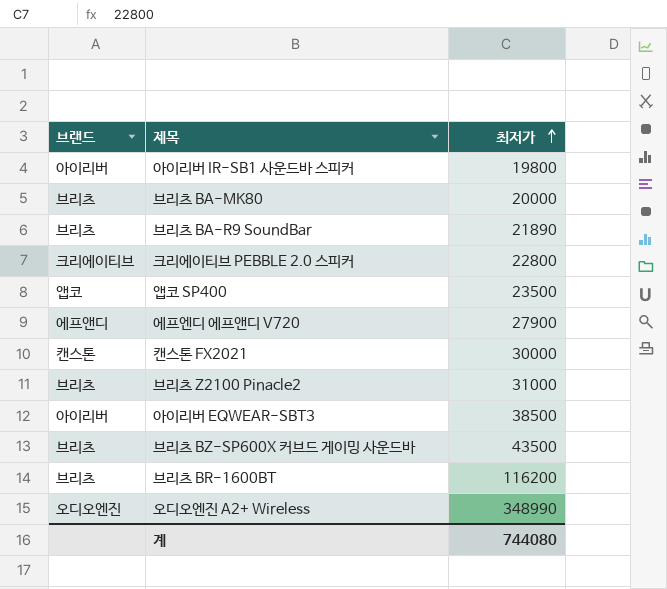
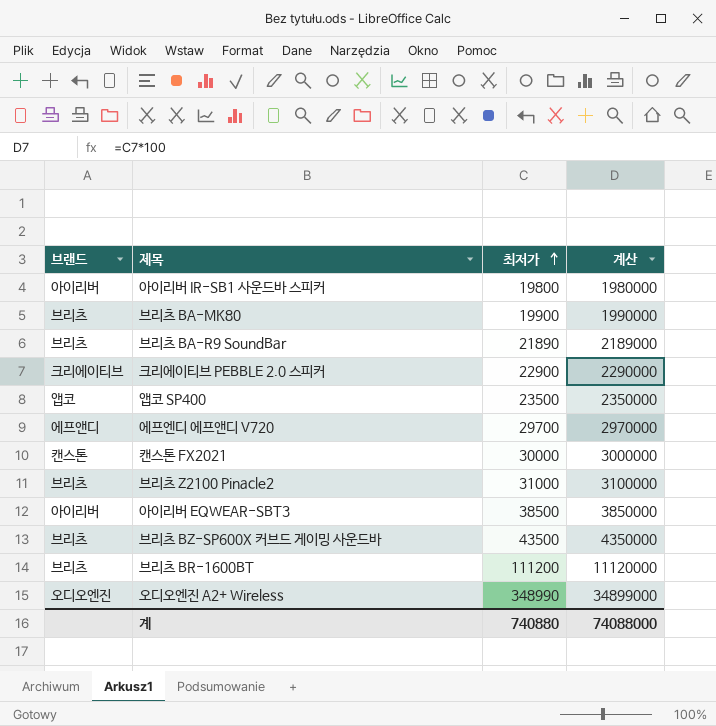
column 계산 | formula: none -> [최저가] * 100
브리츠 BA-MK80 | 최저가: 20000 -> 19900
크리에이티브 PEBBLE 2.0 스피커 | 최저가: 22800 -> 22900
에프엔디 에프앤디 V720 | 최저가: 27900 -> 29700
브리츠 BR-1600BT | 최저가: 116200 -> 111200
계 | 최저가: 744080 -> 740880

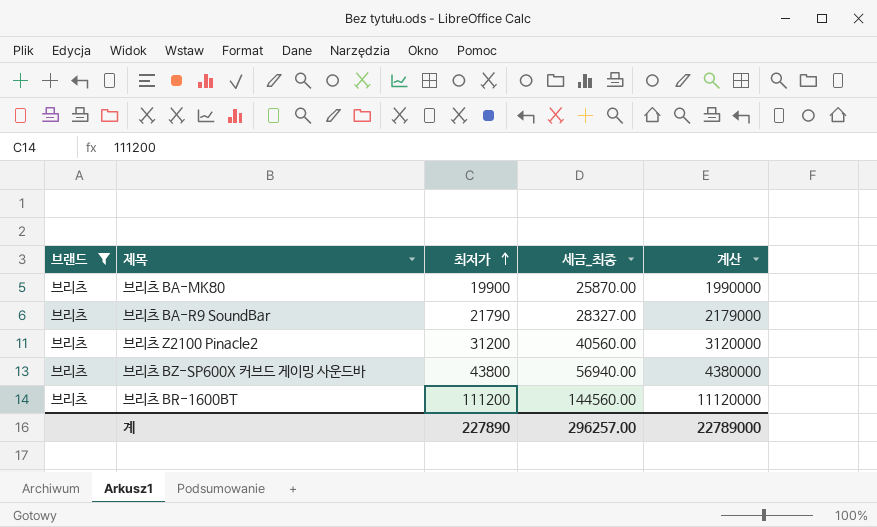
filter: none -> 브랜드 = 브리츠
column 세금_최종 | formula: none -> [최저가] * 1.3
브리츠 BA-R9 SoundBar | 최저가: 21890 -> 21790
브리츠 BA-R9 SoundBar | 계산: 2189000 -> 2179000
브리츠 Z2100 Pinacle2 | 최저가: 31000 -> 31200
브리츠 Z2100 Pinacle2 | 계산: 3100000 -> 3120000
브리츠 BZ-SP600X 커브드 게이밍 사운드바 | 최저가: 43500 -> 43800
브리츠 BZ-SP600X 커브드 게이밍 사운드바 | 계산: 4350000 -> 4380000
계 | 최저가: 740880 -> 227890
계 | 계산: 74088000 -> 22789000

